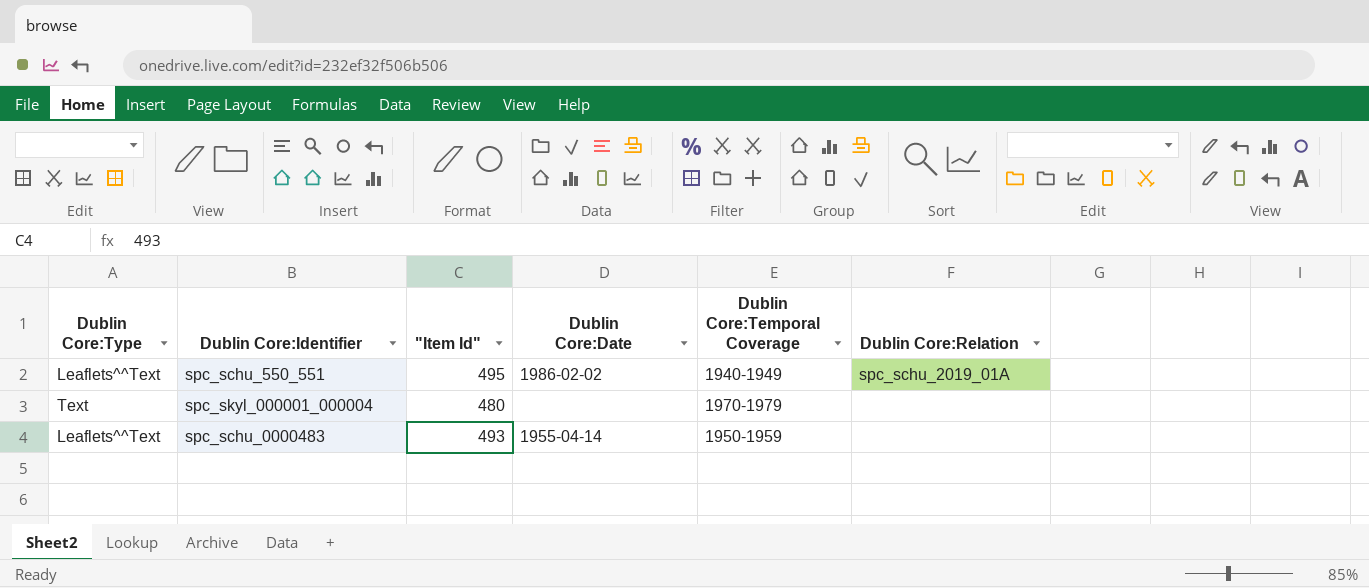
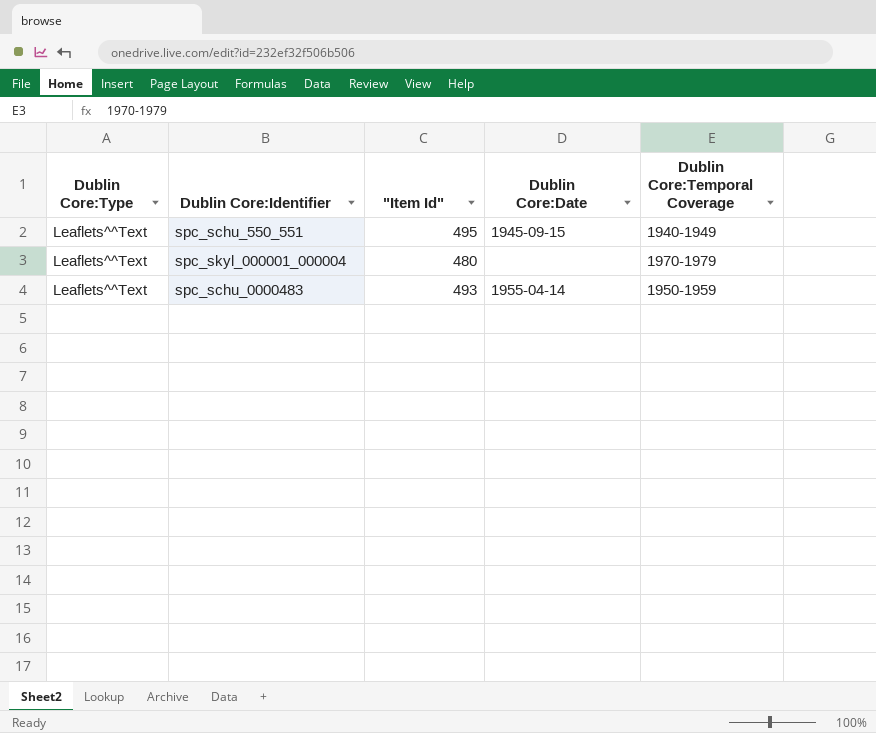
column Dublin Core:Relation | position: 6 -> none
spc_schu_550_551 | Dublin Core:Date: 1986-02-02 -> 1945-09-15
spc_skyl_000001_000004 | Dublin Core:Type: Text -> Leaflets^^Text

